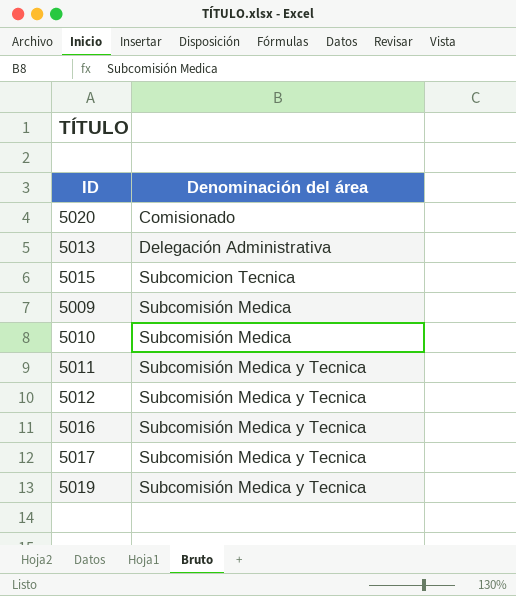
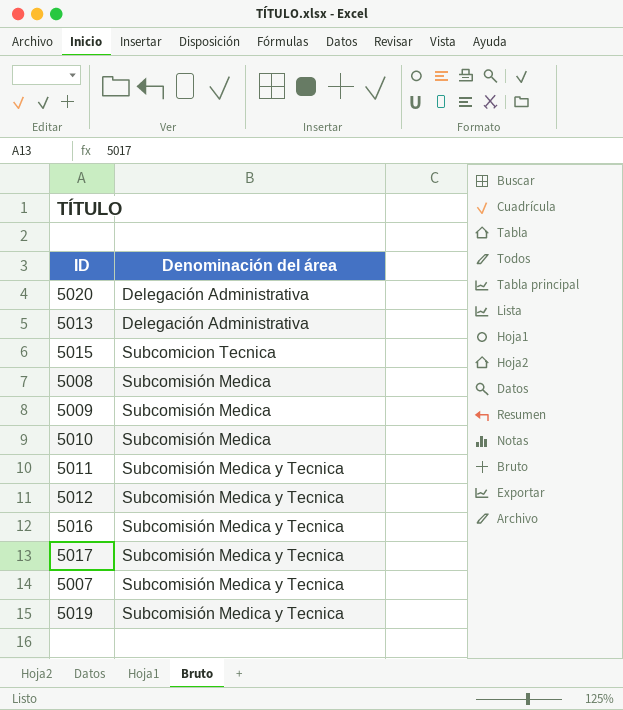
5020 | Denominación del área: Comisionado -> Delegación Administrativa
row 5008: none -> Subcomisión Medica
row 5007: none -> Subcomisión Medica y Tecnica

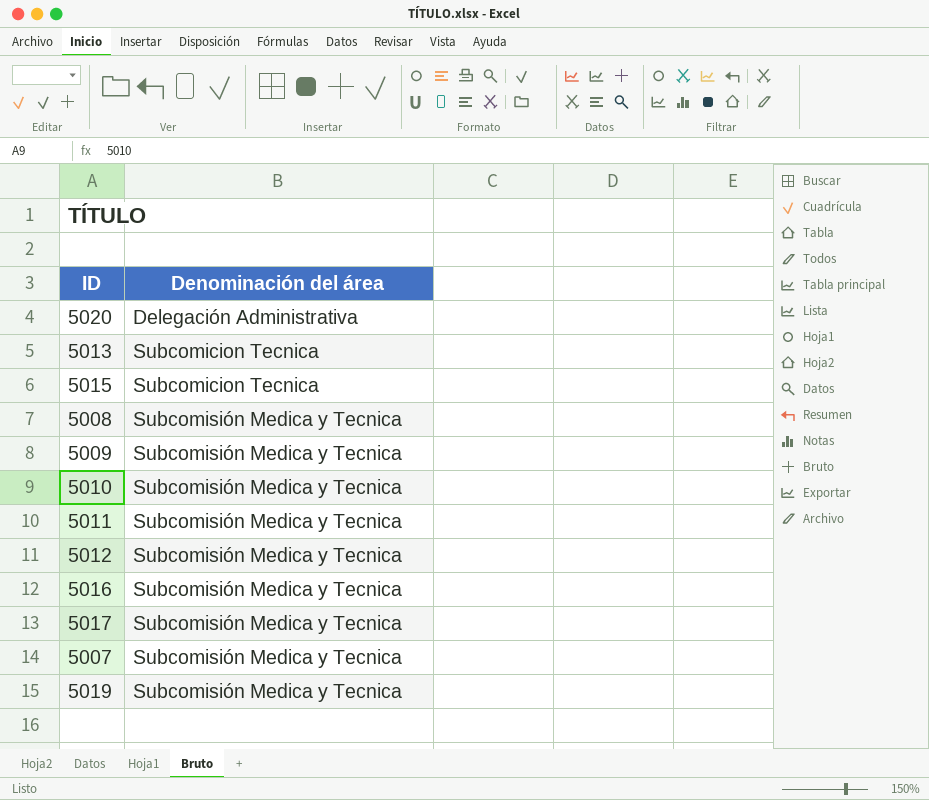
5013 | Denominación del área: Delegación Administrativa -> Subcomicion Tecnica
5008 | Denominación del área: Subcomisión Medica -> Subcomisión Medica y Tecnica
5009 | Denominación del área: Subcomisión Medica -> Subcomisión Medica y Tecnica
5010 | Denominación del área: Subcomisión Medica -> Subcomisión Medica y Tecnica

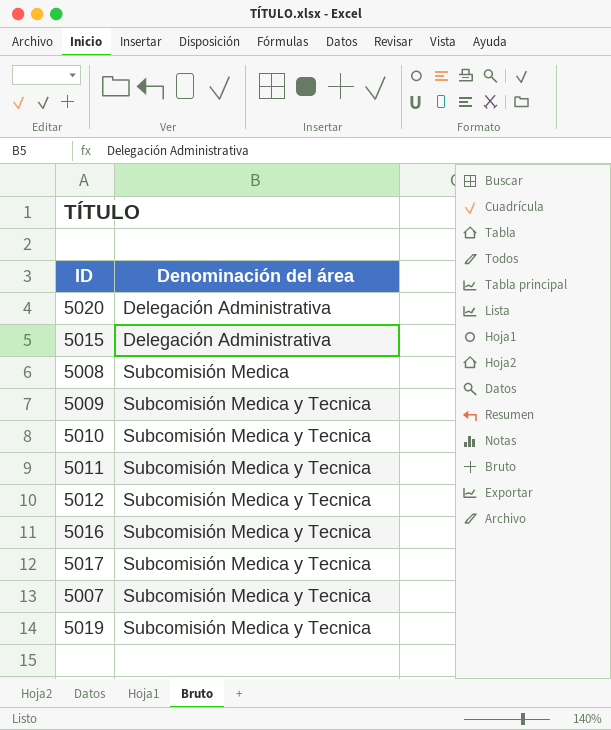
row 5013: Subcomicion Tecnica -> none
5015 | Denominación del área: Subcomicion Tecnica -> Delegación Administrativa
5008 | Denominación del área: Subcomisión Medica y Tecnica -> Subcomisión Medica

